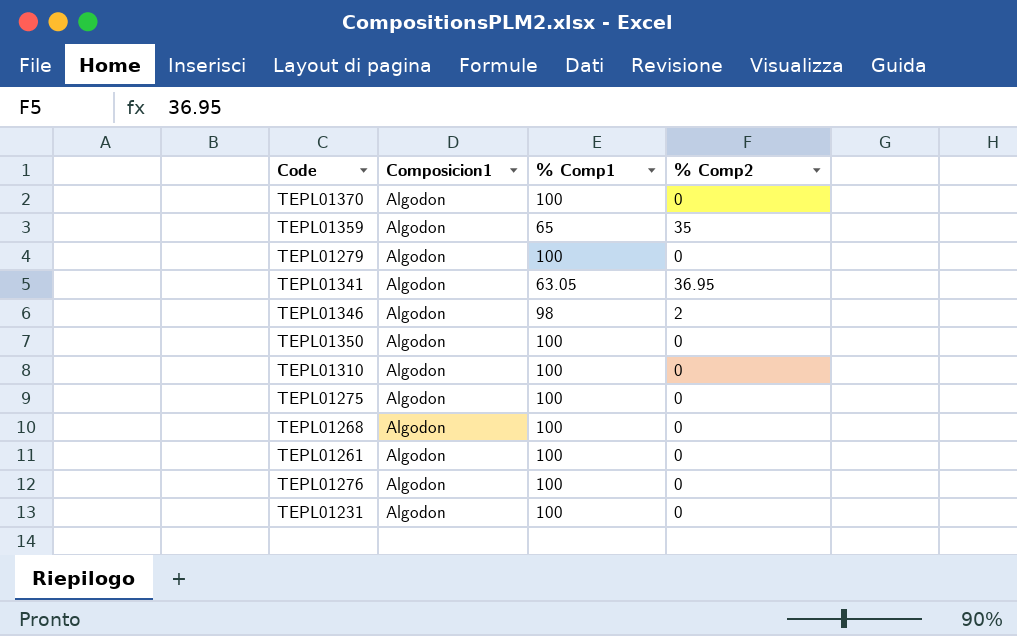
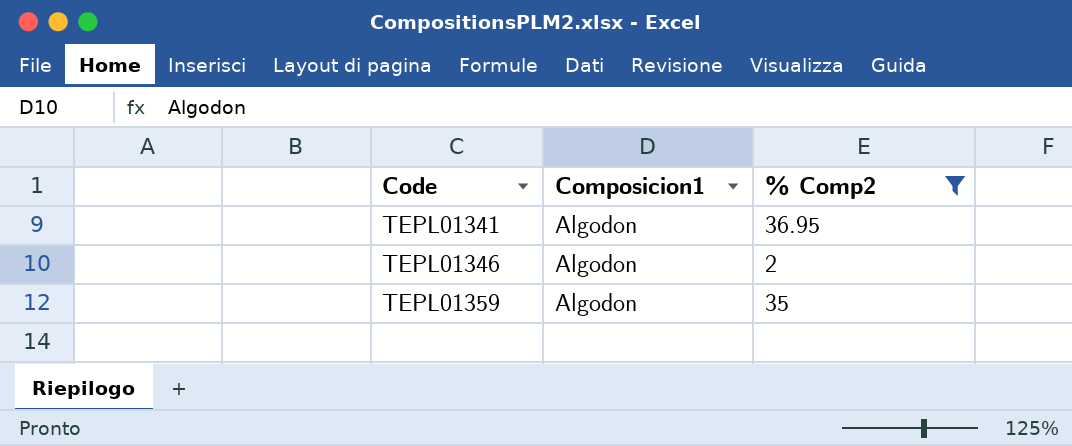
filter: none -> % Comp2 != 0
row order: none -> Code ascending
column % Comp1 | position: 3 -> none

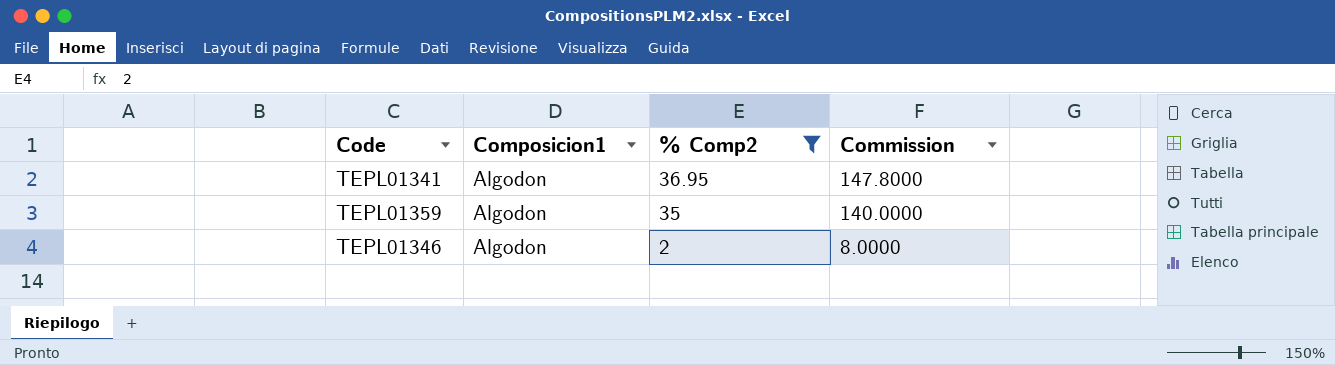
row order: Code ascending -> % Comp2 descending
column Commission | formula: none -> [% Comp2] * 4

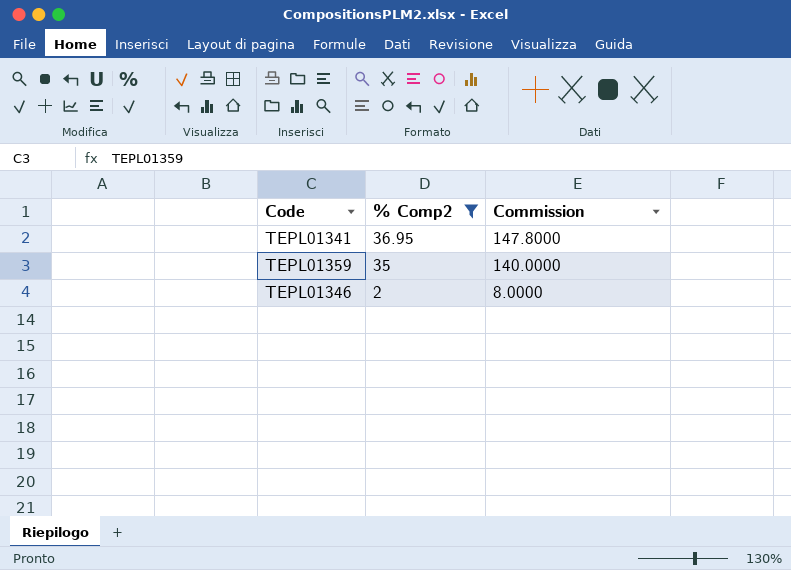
column Composicion1 | position: 2 -> none

